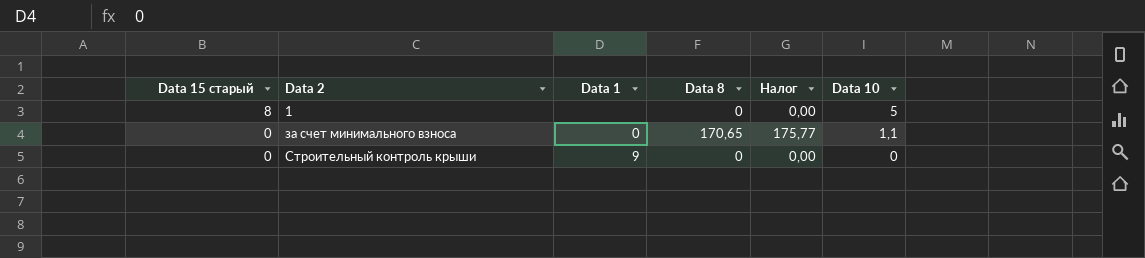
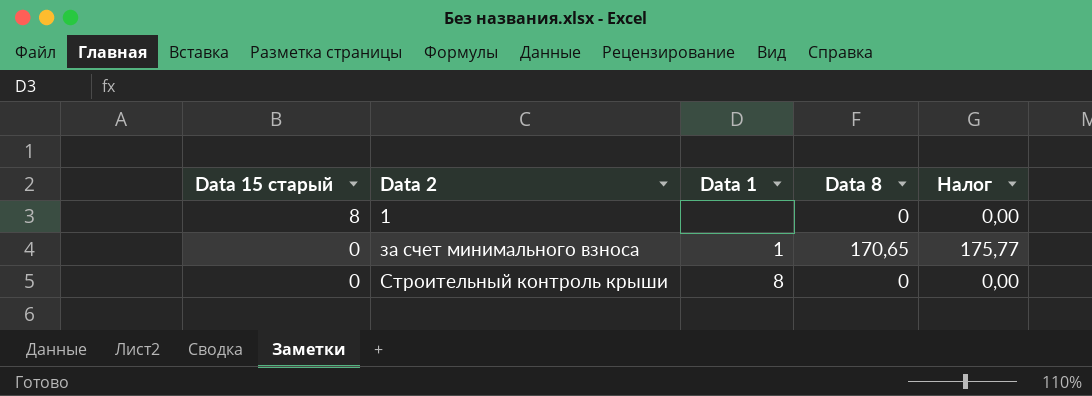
column Data 10 | position: 6 -> none
за счет минимального взноса | Data 1: 0 -> 1
Строительный контроль крыши | Data 1: 9 -> 8

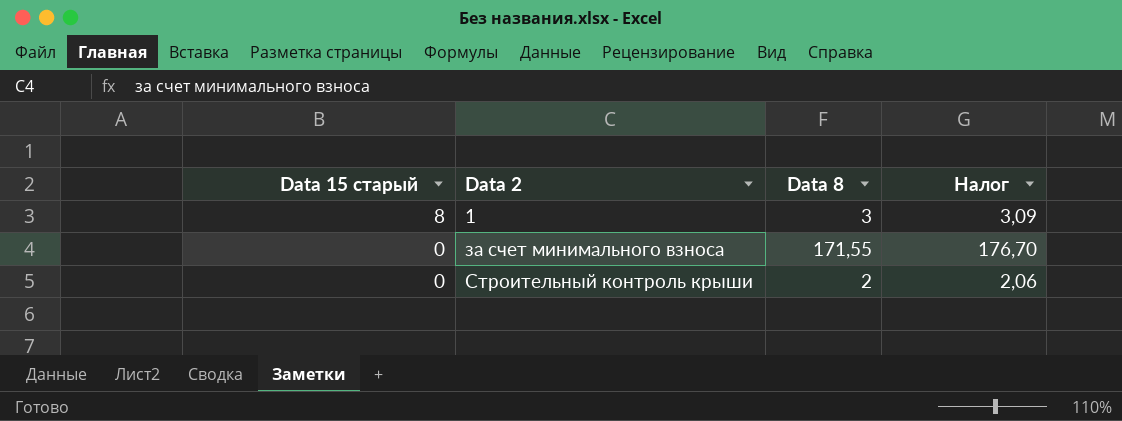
column Data 1 | position: 3 -> none
1 | Data 8: 0 -> 3
1 | Налог: 0,00 -> 3,09
за счет минимального взноса | Data 8: 170,65 -> 171,55
за счет минимального взноса | Налог: 175,77 -> 176,70
Строительный контроль крыши | Data 8: 0 -> 2
Строительный контроль крыши | Налог: 0,00 -> 2,06

